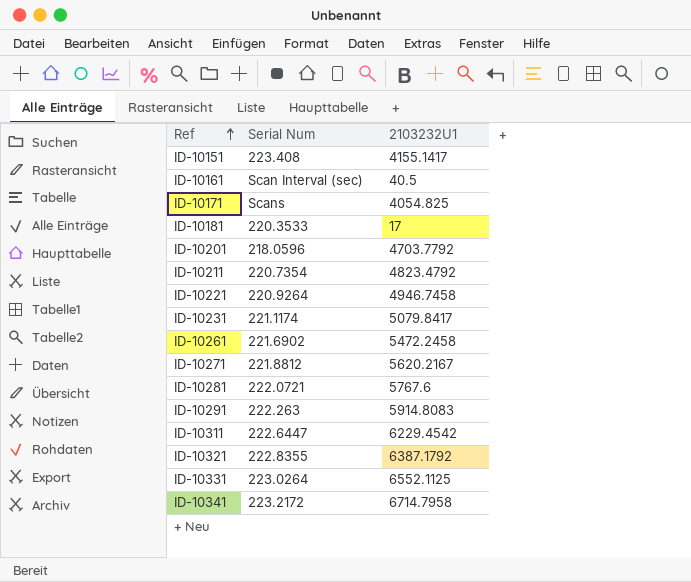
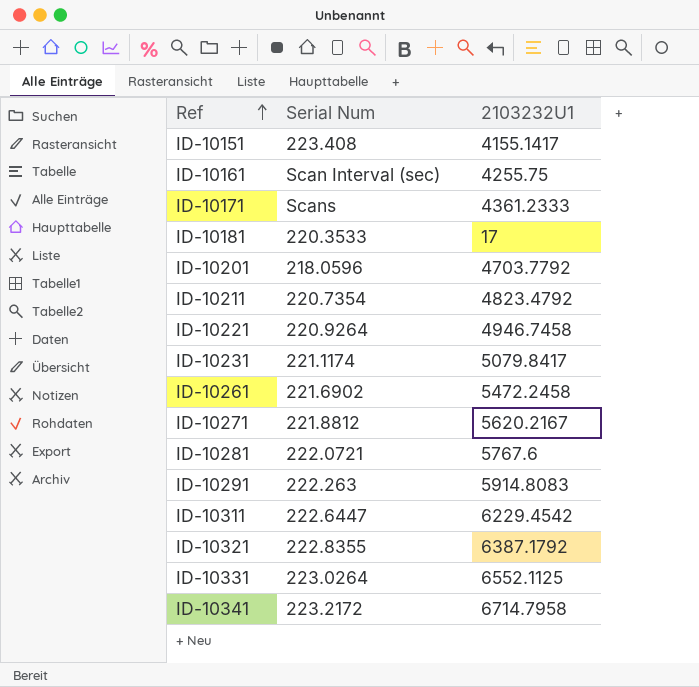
ID-10161 | 2103232U1: 40.5 -> 4255.75
ID-10171 | 2103232U1: 4054.825 -> 4361.2333

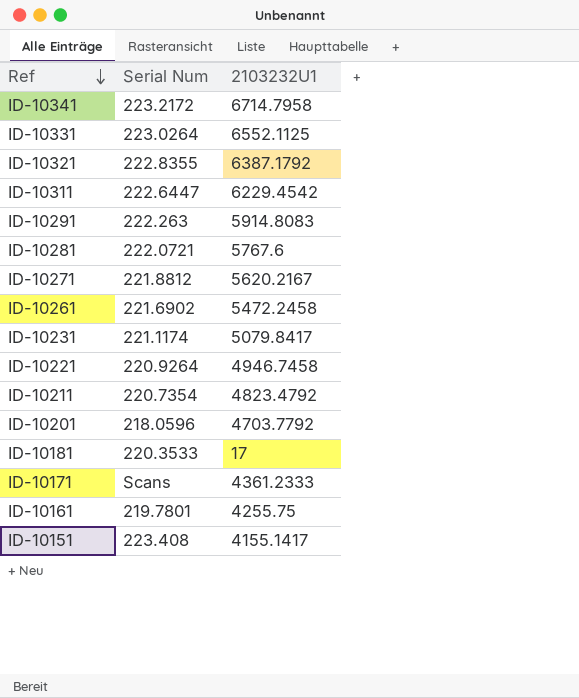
row order: Ref ascending -> Ref descending
ID-10161 | Serial Num: Scan Interval (sec) -> 219.7801

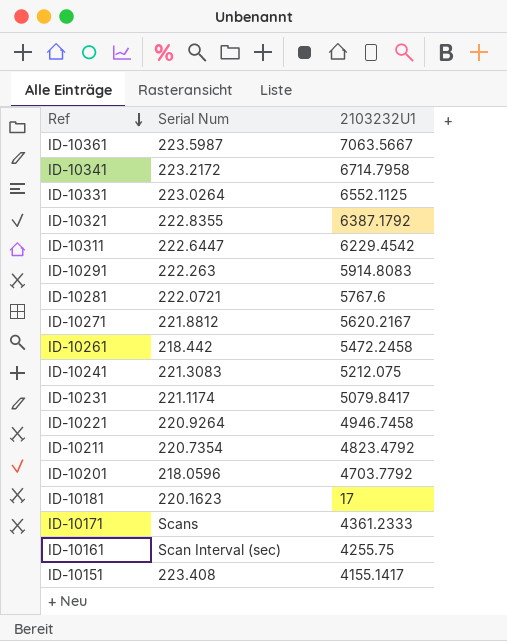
row ID-10361: none -> 223.5987 | 7063.5667
ID-10261 | Serial Num: 221.6902 -> 218.442
row ID-10241: none -> 221.3083 | 5212.075
ID-10181 | Serial Num: 220.3533 -> 220.1623
ID-10161 | Serial Num: 219.7801 -> Scan Interval (sec)

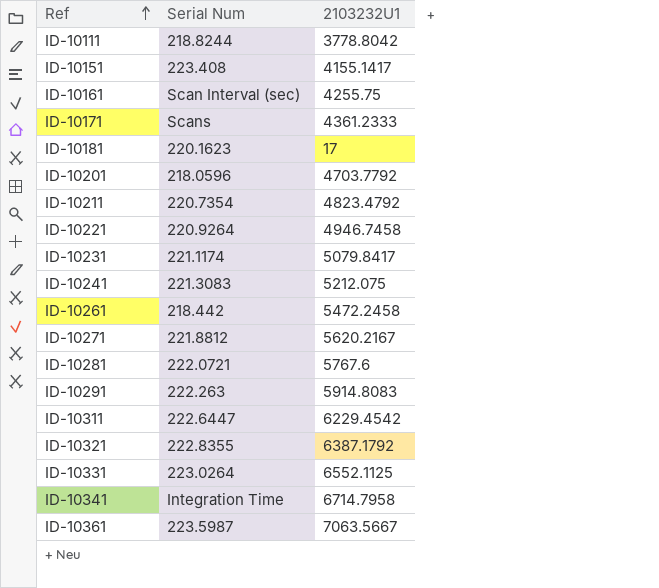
row order: Ref descending -> Ref ascending
row ID-10111: none -> 218.8244 | 3778.8042
ID-10341 | Serial Num: 223.2172 -> Integration Time

